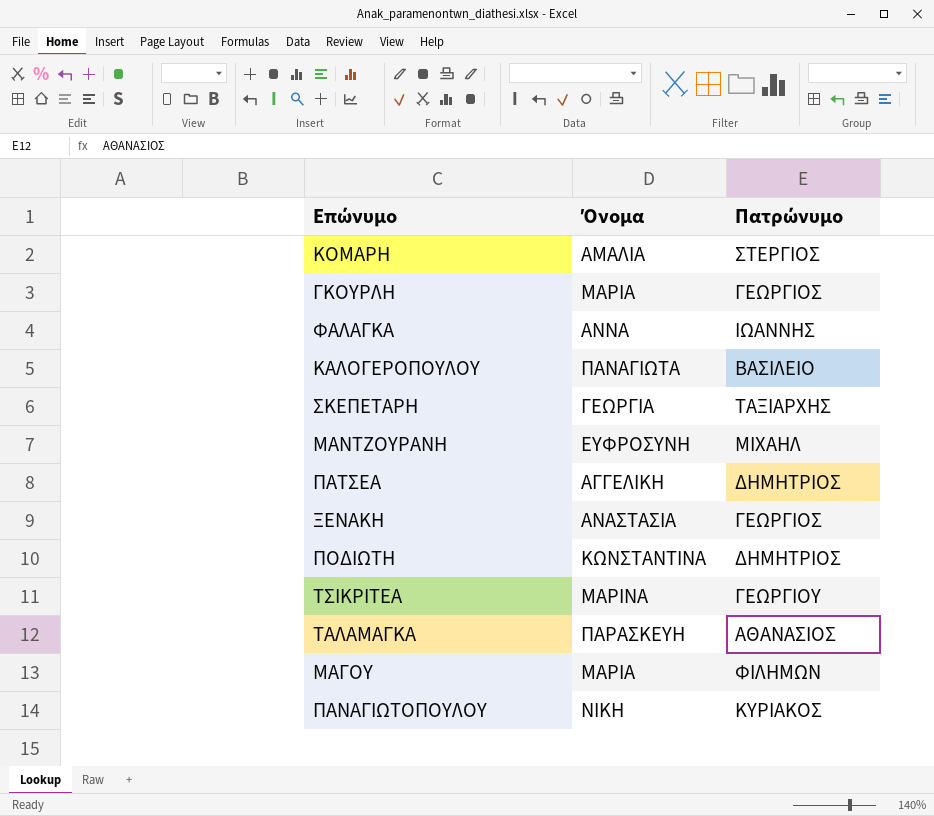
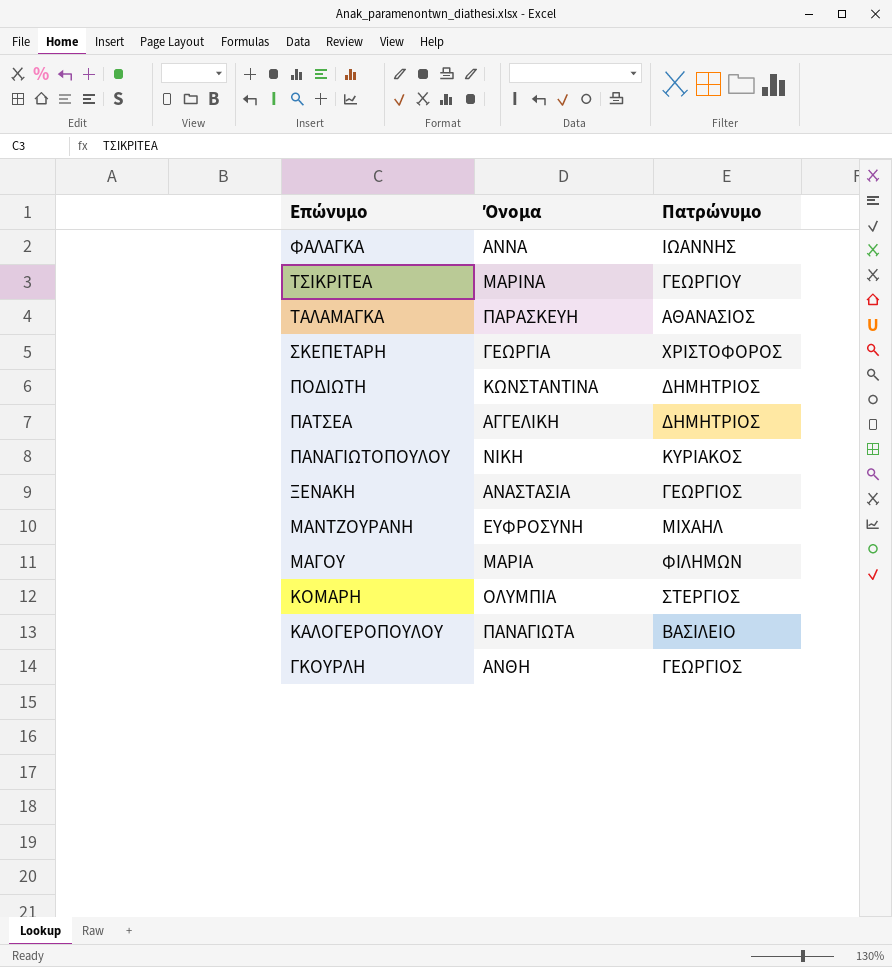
row order: none -> Επώνυμο descending
ΣΚΕΠΕΤΑΡΗ | Πατρώνυμο: ΤΑΞΙΑΡΧΗΣ -> ΧΡΙΣΤΟΦΟΡΟΣ
ΚΟΜΑΡΗ | Όνομα: ΑΜΑΛΙΑ -> ΟΛΥΜΠΙΑ
ΓΚΟΥΡΛΗ | Όνομα: ΜΑΡΙΑ -> ΑΝΘΗ

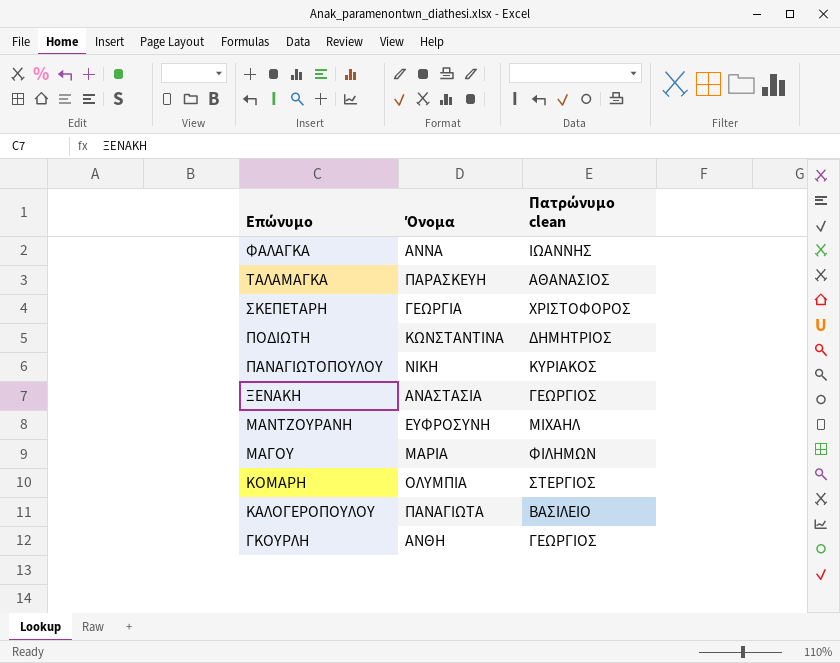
column name: Πατρώνυμο -> Πατρώνυμο clean
row ΤΣΙΚΡΙΤΕΑ: ΜΑΡΙΝΑ | ΓΕΩΡΓΙΟΥ -> none
row ΠΑΤΣΕΑ: ΑΓΓΕΛΙΚΗ | ΔΗΜΗΤΡΙΟΣ -> none

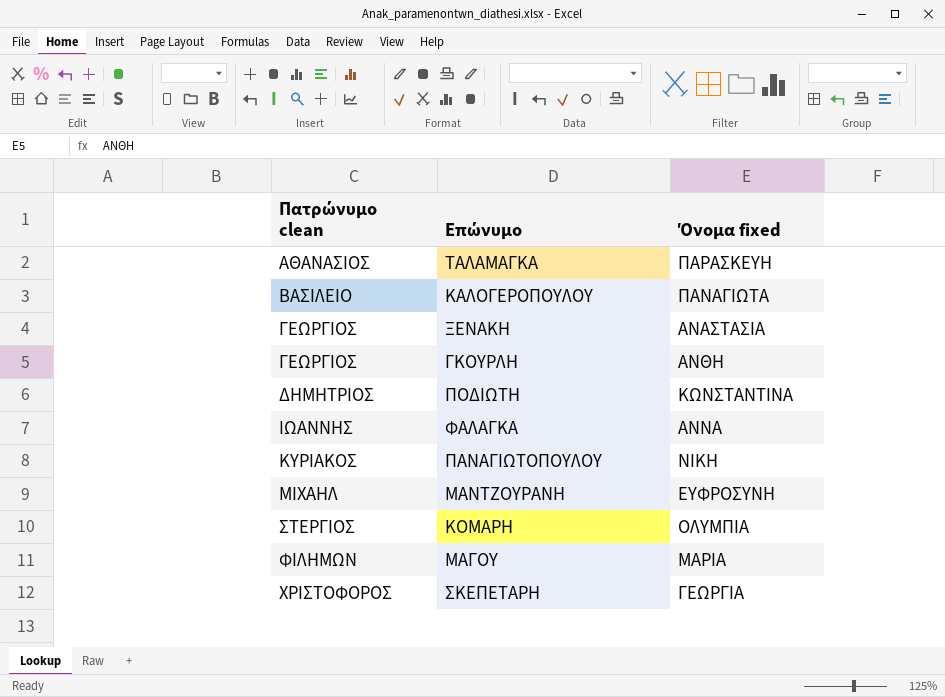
row order: Επώνυμο descending -> Πατρώνυμο clean ascending
column Πατρώνυμο clean | position: 3 -> 1
column name: Όνομα -> Όνομα fixed

